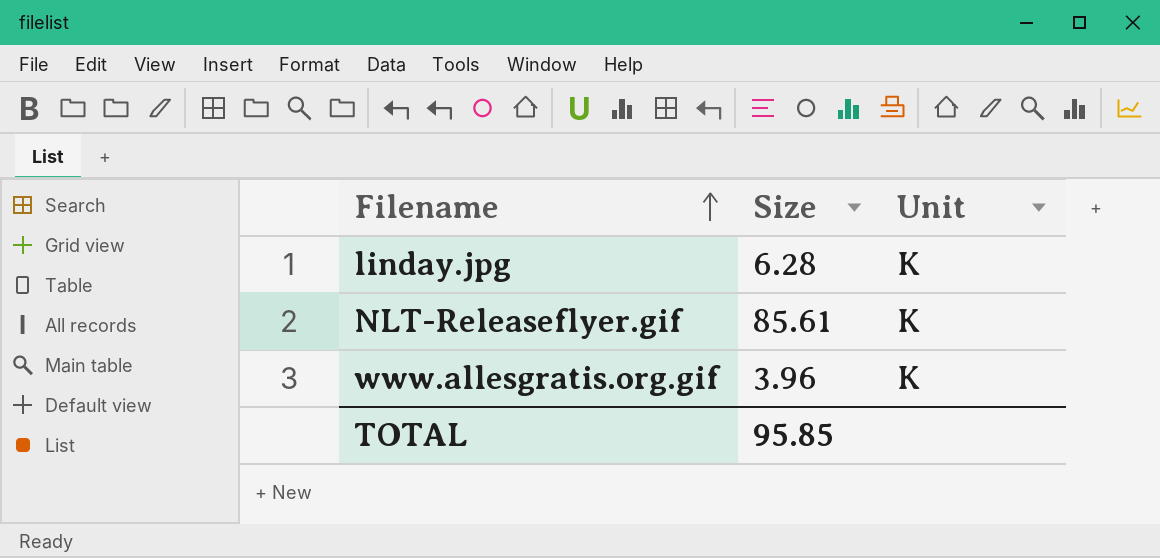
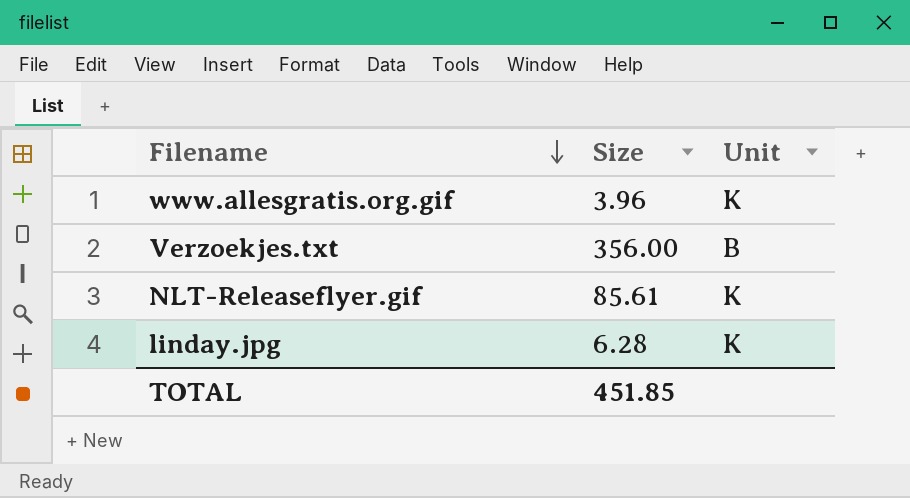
row order: Filename ascending -> Filename descending
row Verzoekjes.txt: none -> 356.00 | B
TOTAL | Size: 95.85 -> 451.85

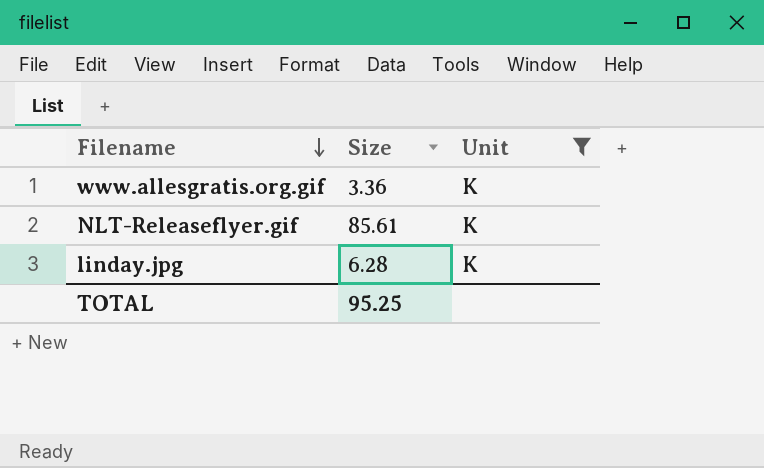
filter: none -> Unit = K
www.allesgratis.org.gif | Size: 3.96 -> 3.36
TOTAL | Size: 451.85 -> 95.25

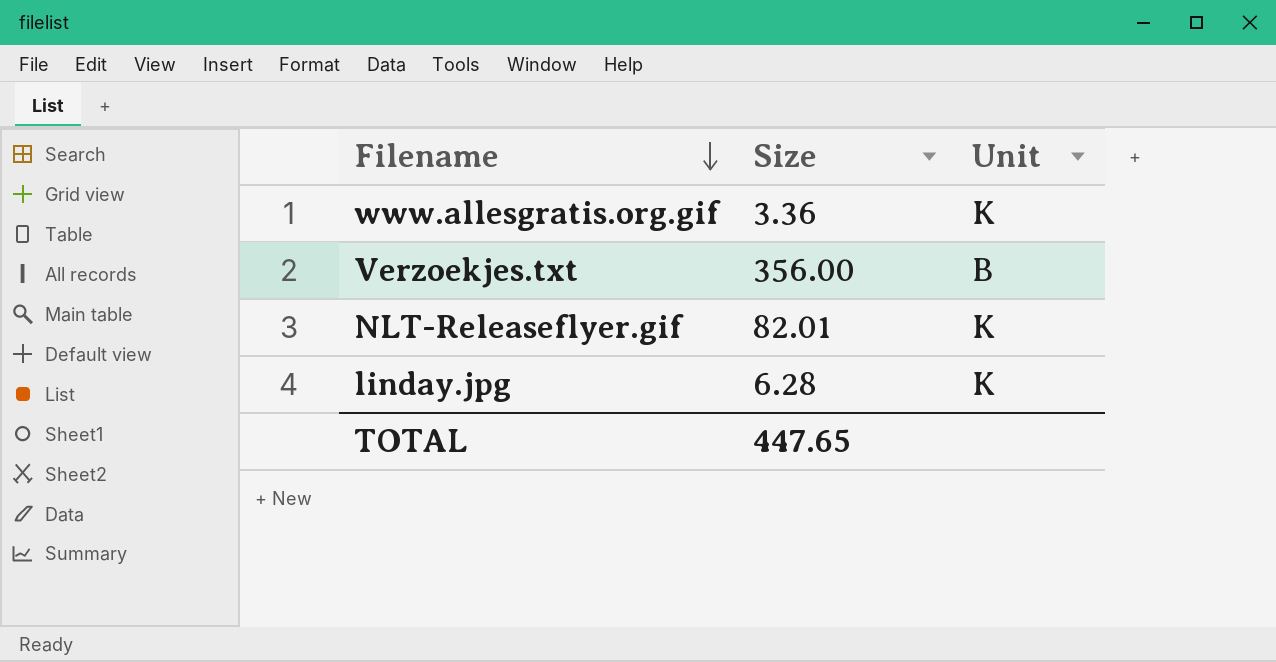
filter: Unit = K -> none
NLT-Releaseflyer.gif | Size: 85.61 -> 82.01
TOTAL | Size: 95.25 -> 447.65

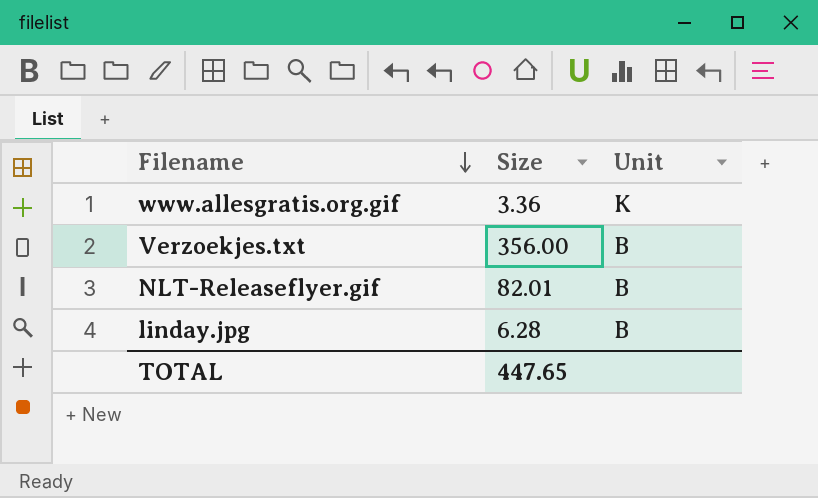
NLT-Releaseflyer.gif | Unit: K -> B
linday.jpg | Unit: K -> B

